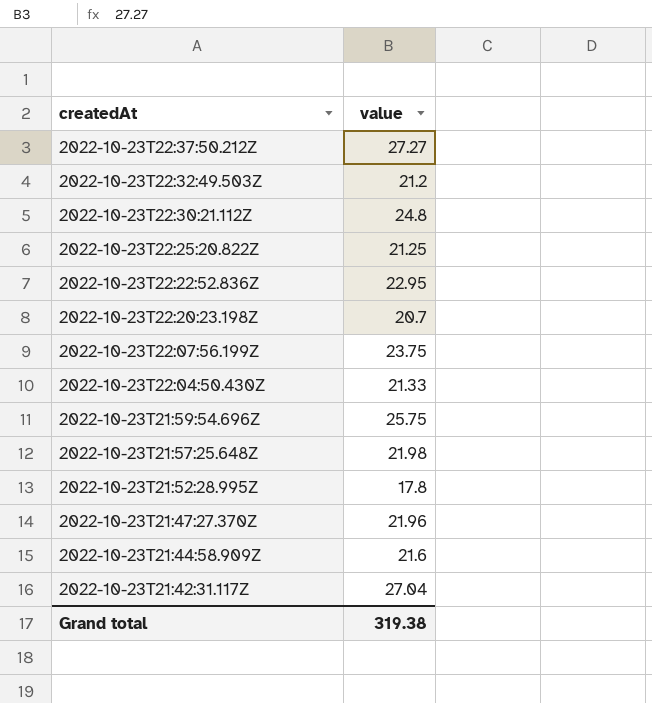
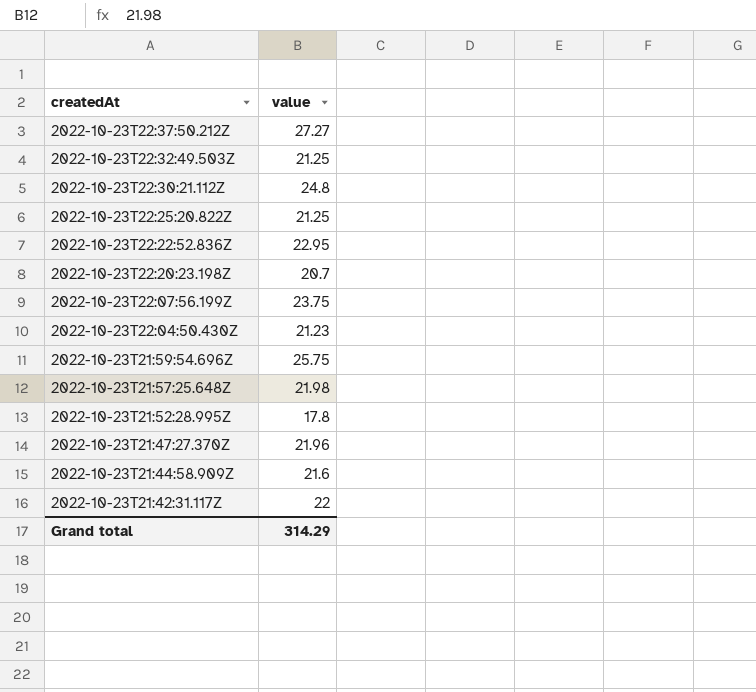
2022-10-23T22:32:49.503Z | value: 21.2 -> 21.25
2022-10-23T22:04:50.430Z | value: 21.33 -> 21.23
2022-10-23T21:42:31.117Z | value: 27.04 -> 22
Grand total | value: 319.38 -> 314.29

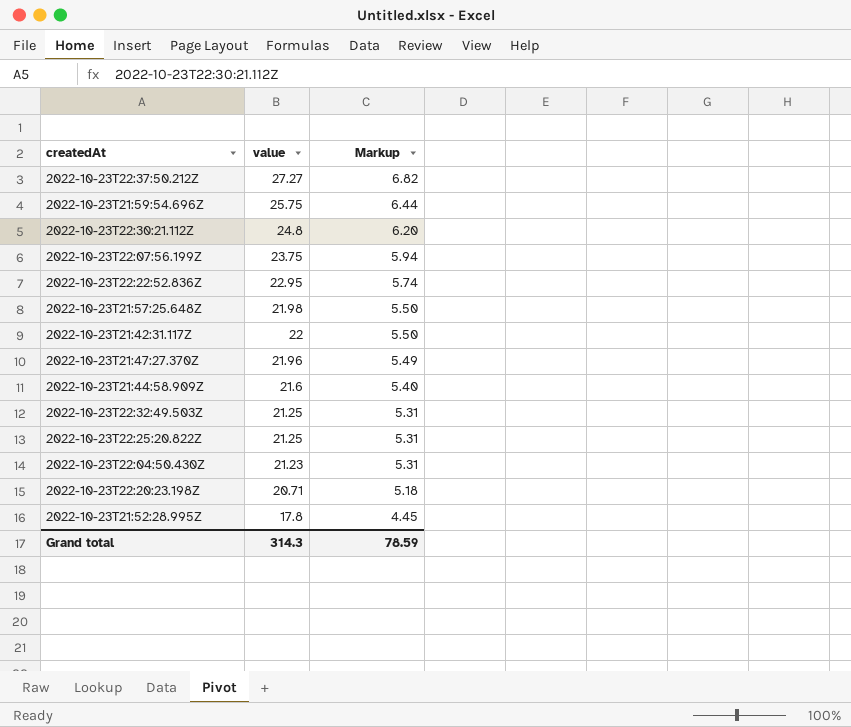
row order: createdAt descending -> Markup descending
column Markup | formula: none -> [value] * 0.25
2022-10-23T22:20:23.198Z | value: 20.7 -> 20.71
Grand total | value: 314.29 -> 314.3

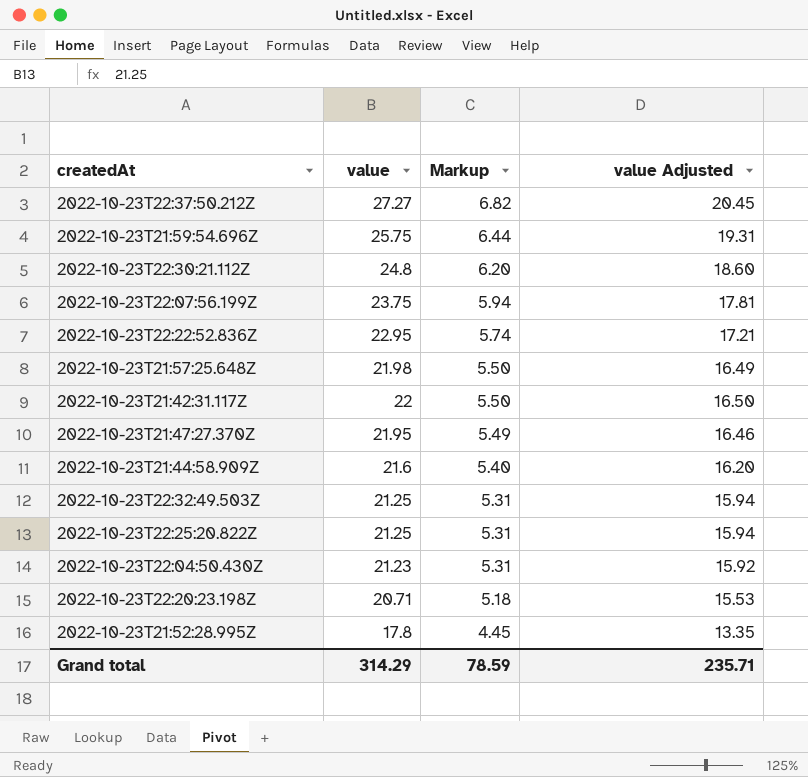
column value Adjusted | formula: none -> [value] * 0.75
2022-10-23T21:47:27.370Z | value: 21.96 -> 21.95
Grand total | value: 314.3 -> 314.29

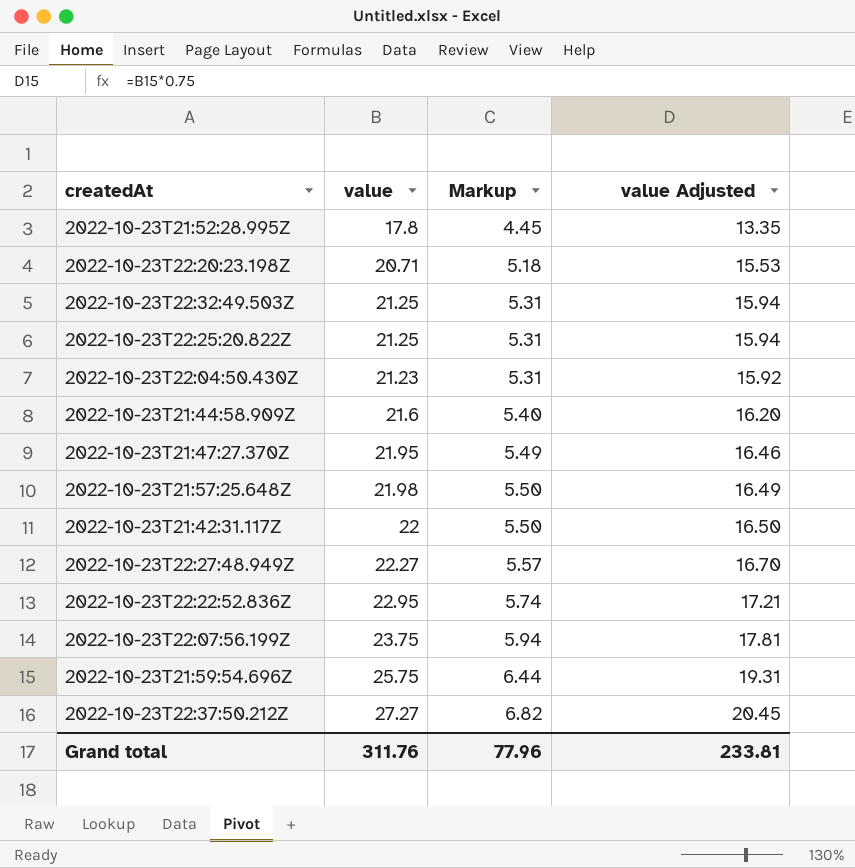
row order: Markup descending -> Markup ascending
row 2022-10-23T22:30:21.112Z: 24.8 | 6.20 | 18.60 -> none
row 2022-10-23T22:27:48.949Z: none -> 22.27 | 5.57 | 16.70
Grand total | value: 314.29 -> 311.76
Grand total | Markup: 78.59 -> 77.96
Grand total | value Adjusted: 235.71 -> 233.81

